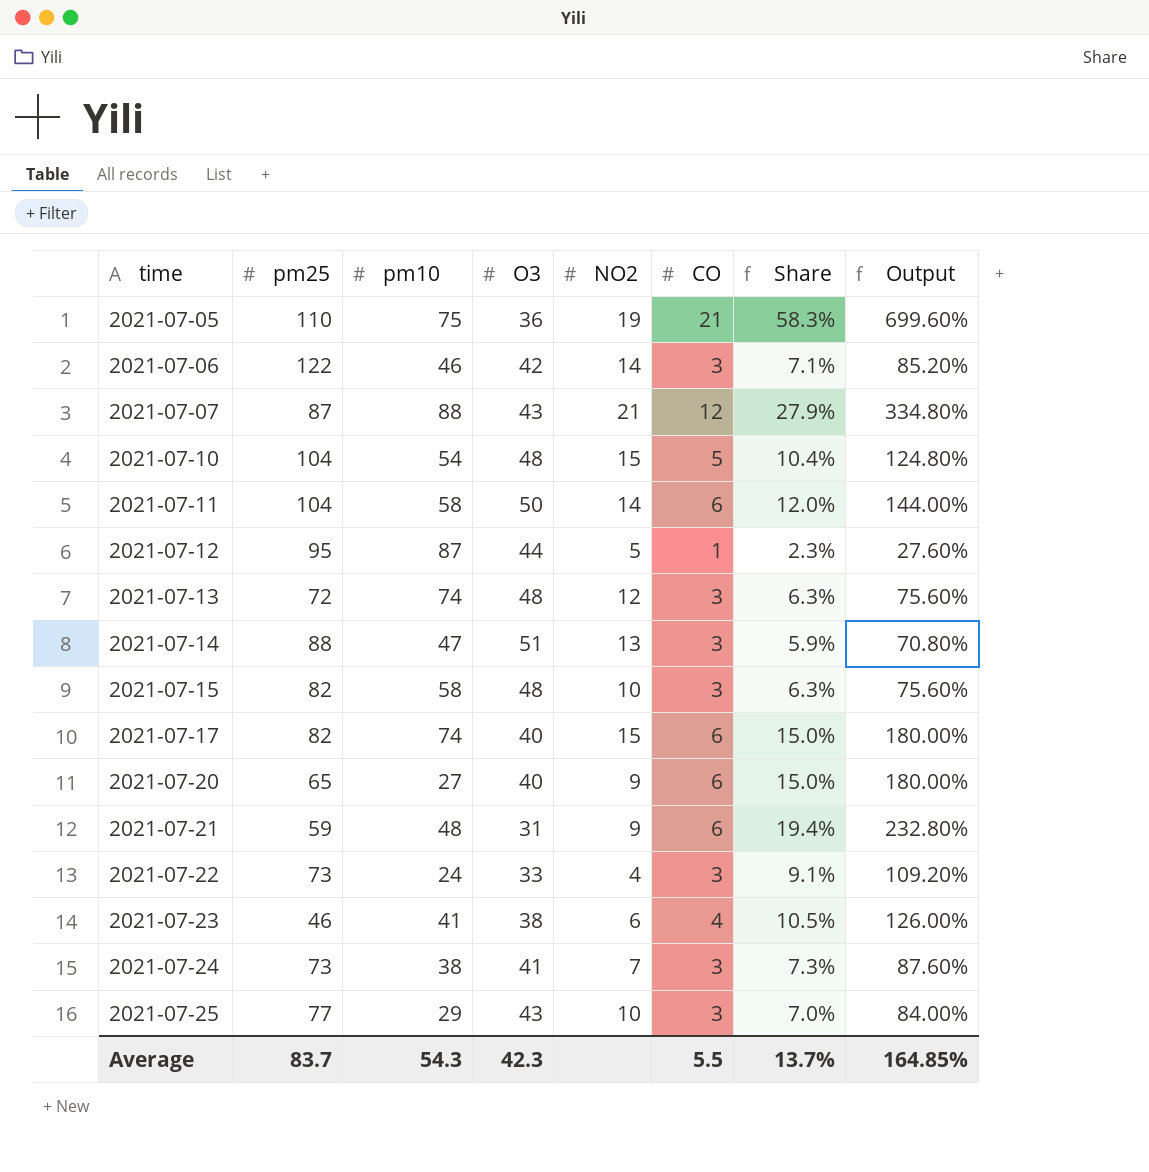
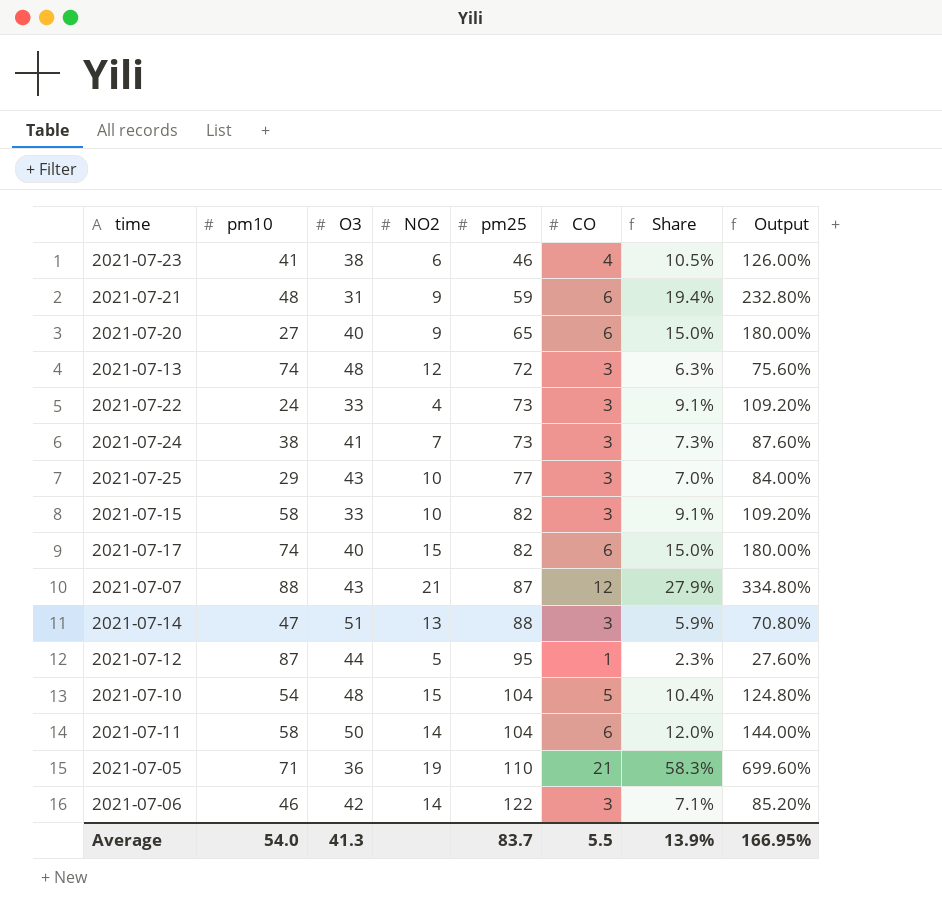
row order: time ascending -> pm25 ascending
column pm25 | position: 2 -> 5
2021-07-15 | O3: 48 -> 33
2021-07-15 | Share: 6.3% -> 9.1%
2021-07-15 | Output: 75.60% -> 109.20%
2021-07-05 | pm10: 75 -> 71
Average | pm10: 54.3 -> 54.0
Average | O3: 42.3 -> 41.3
Average | Share: 13.7% -> 13.9%
Average | Output: 164.85% -> 166.95%

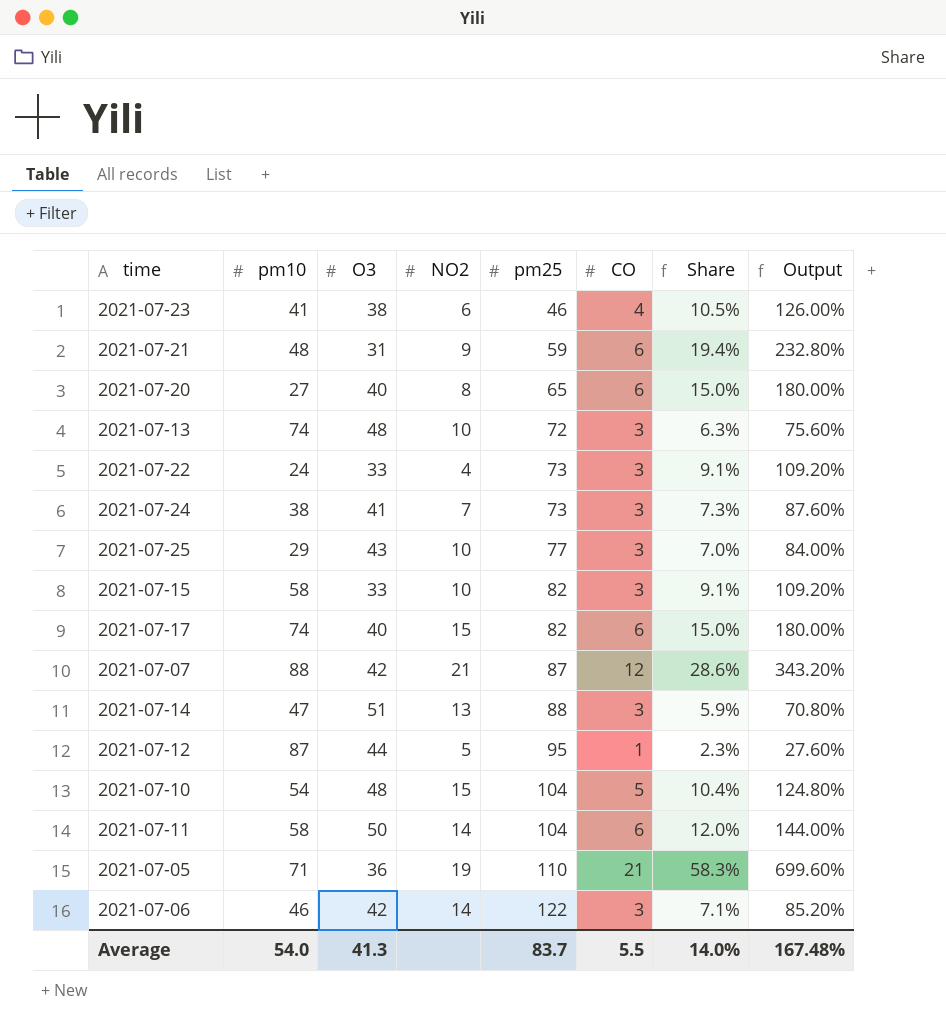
2021-07-20 | NO2: 9 -> 8
2021-07-13 | NO2: 12 -> 10
2021-07-07 | O3: 43 -> 42
2021-07-07 | Share: 27.9% -> 28.6%
2021-07-07 | Output: 334.80% -> 343.20%
Average | Share: 13.9% -> 14.0%
Average | Output: 166.95% -> 167.48%

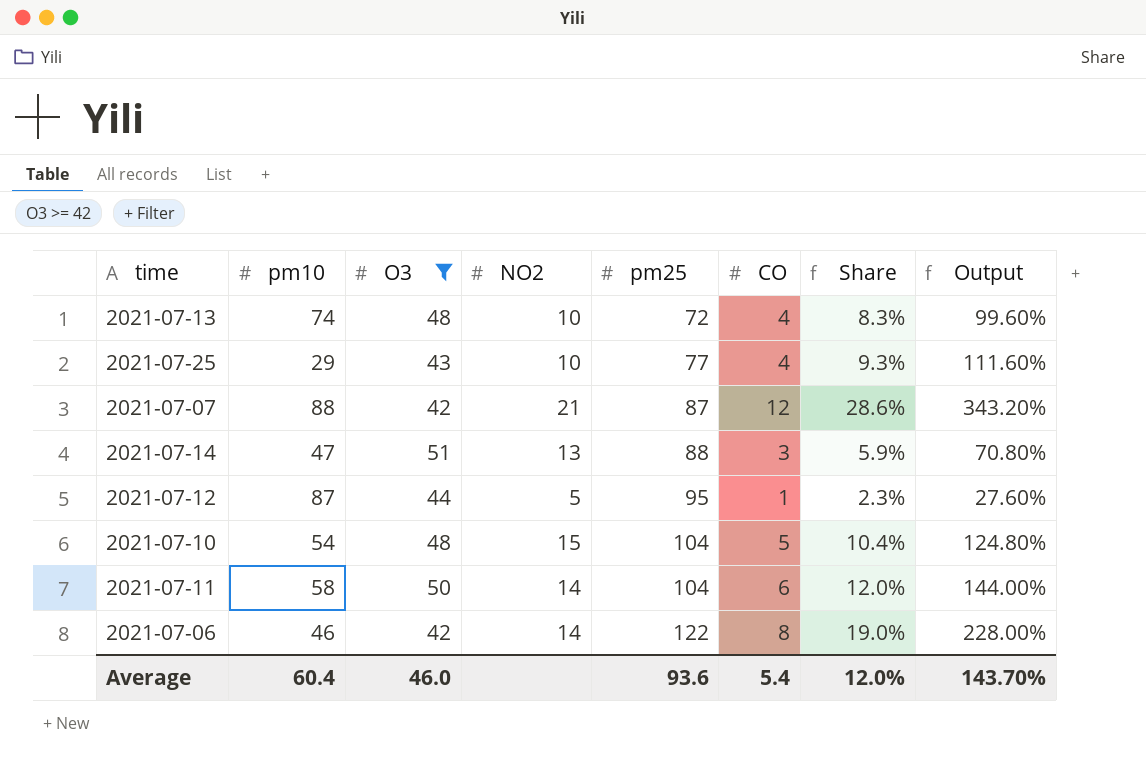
filter: none -> O3 >= 42
2021-07-13 | CO: 3 -> 4
2021-07-13 | Share: 6.3% -> 8.3%
2021-07-13 | Output: 75.60% -> 99.60%
2021-07-25 | CO: 3 -> 4
2021-07-25 | Share: 7.0% -> 9.3%
2021-07-25 | Output: 84.00% -> 111.60%
2021-07-06 | CO: 3 -> 8
2021-07-06 | Share: 7.1% -> 19.0%
2021-07-06 | Output: 85.20% -> 228.00%
Average | pm10: 54.0 -> 60.4
Average | O3: 41.3 -> 46.0
Average | pm25: 83.7 -> 93.6
Average | CO: 5.5 -> 5.4
Average | Share: 14.0% -> 12.0%
Average | Output: 167.48% -> 143.70%

